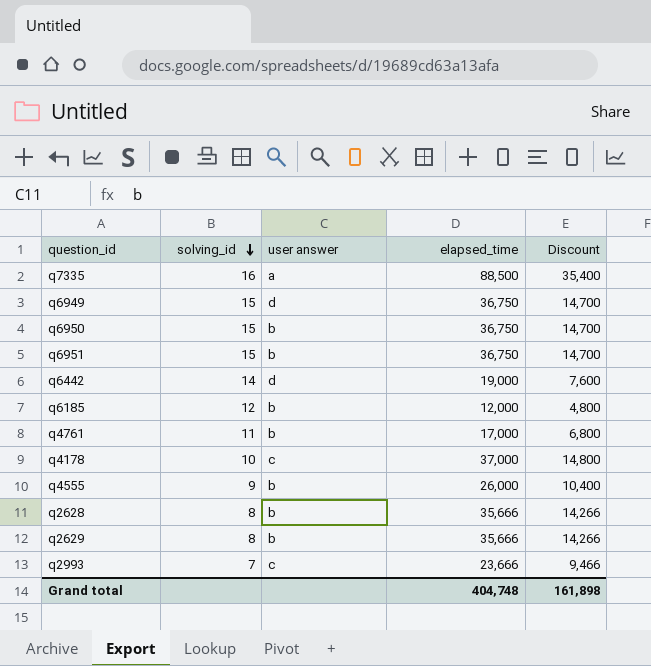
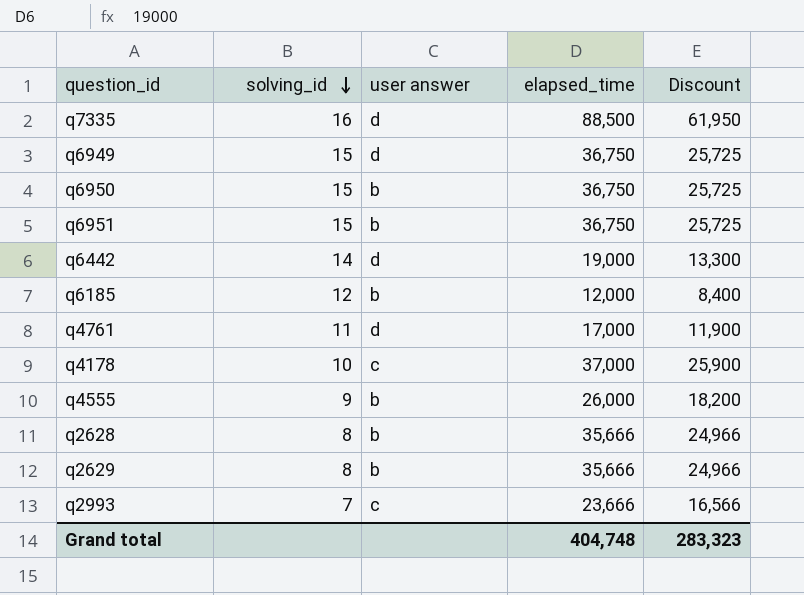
column Discount | formula: [elapsed_time] * 0.4 -> [elapsed_time] * 0.7
q7335 | user answer: a -> d
q4761 | user answer: b -> d
Grand total | Discount: 161,898 -> 283,323

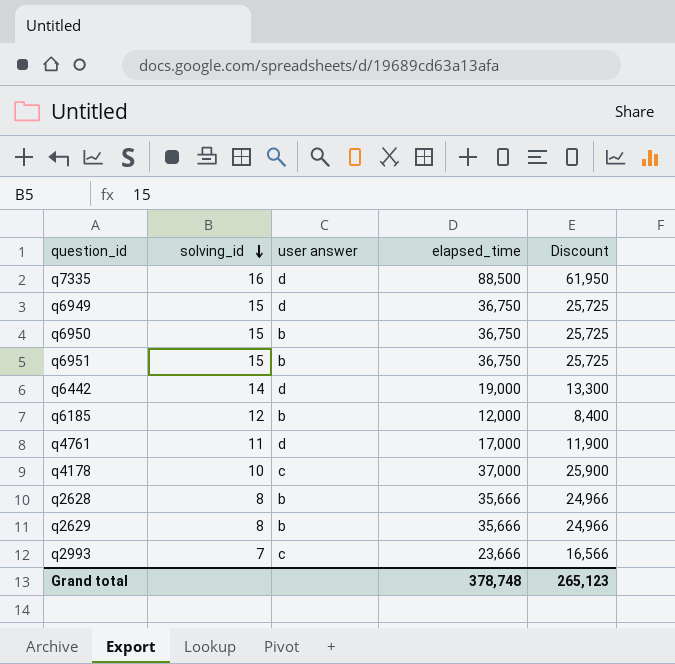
row q4555: 9 | b | 26,000 | 18,200 -> none
Grand total | elapsed_time: 404,748 -> 378,748
Grand total | Discount: 283,323 -> 265,123

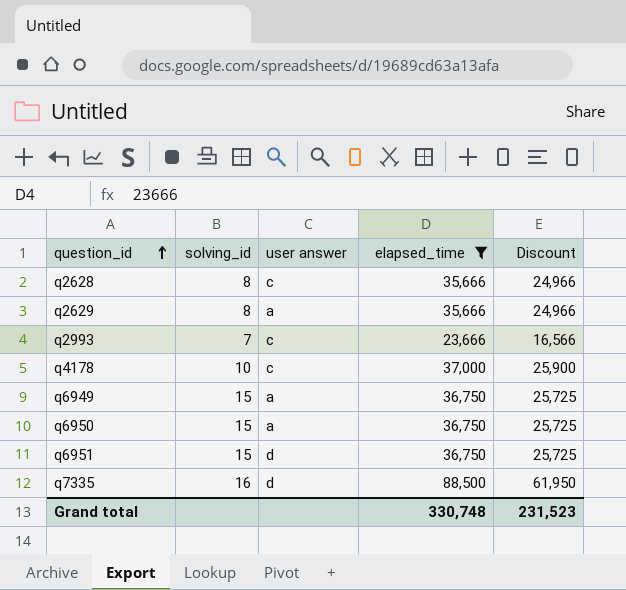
filter: none -> elapsed_time >= 23,666
row order: solving_id descending -> question_id ascending
q2628 | user answer: b -> c
q2629 | user answer: b -> a
q6949 | user answer: d -> a
q6950 | user answer: b -> a
q6951 | user answer: b -> d
Grand total | elapsed_time: 378,748 -> 330,748
Grand total | Discount: 265,123 -> 231,523

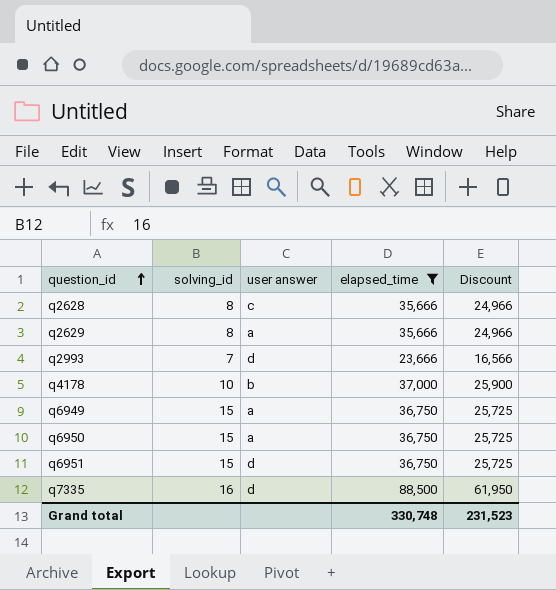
q2993 | user answer: c -> d
q4178 | user answer: c -> b

